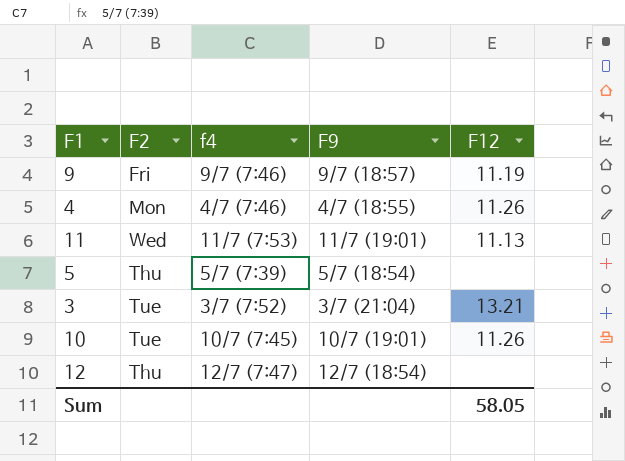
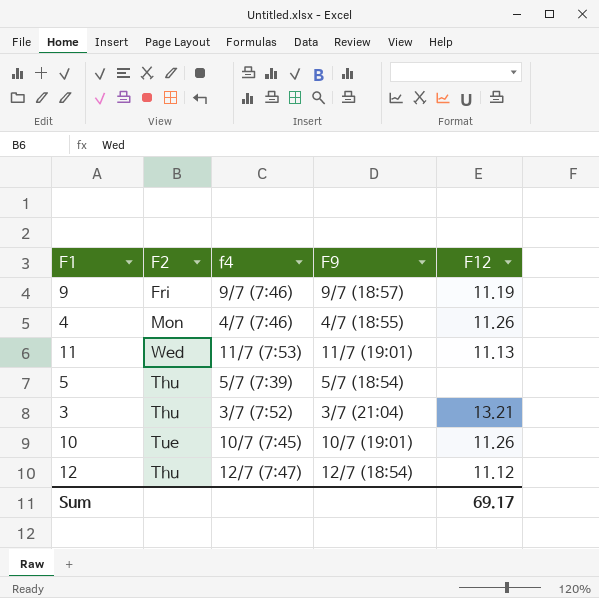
3 | F2: Tue -> Thu
12 | F12: none -> 11.12
Sum | F12: 58.05 -> 69.17

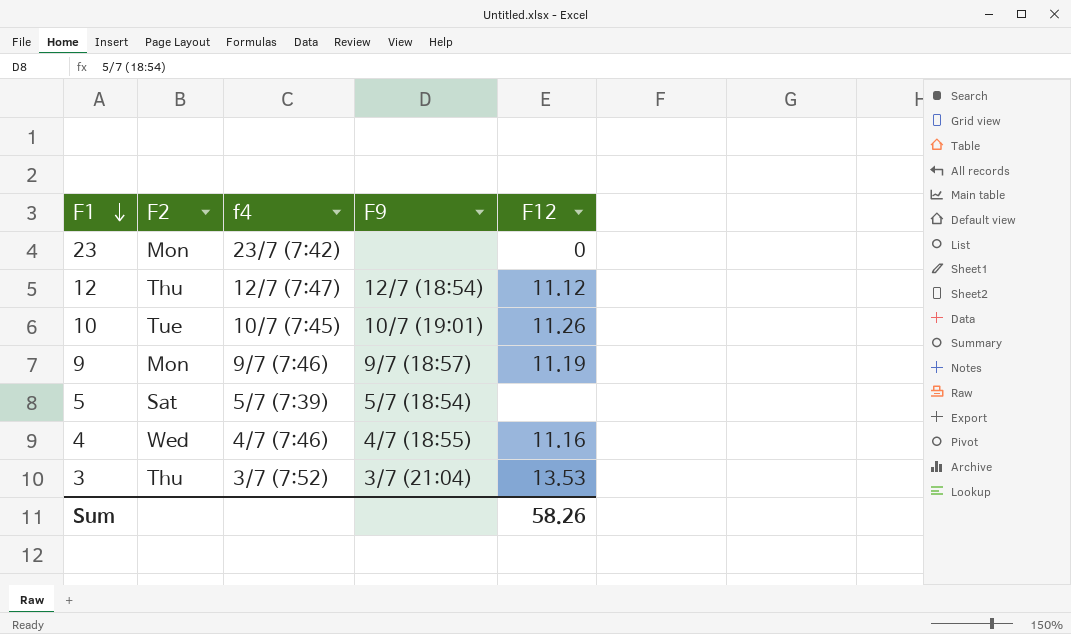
row order: none -> F1 descending
row 11: Wed | 11/7 (7:53) | 11/7 (19:01) | 11.13 -> none
row 23: none -> Mon | 23/7 (7:42) | none | 0
9 | F2: Fri -> Mon
5 | F2: Thu -> Sat
4 | F2: Mon -> Wed
4 | F12: 11.26 -> 11.16
3 | F12: 13.21 -> 13.53
Sum | F12: 69.17 -> 58.26

